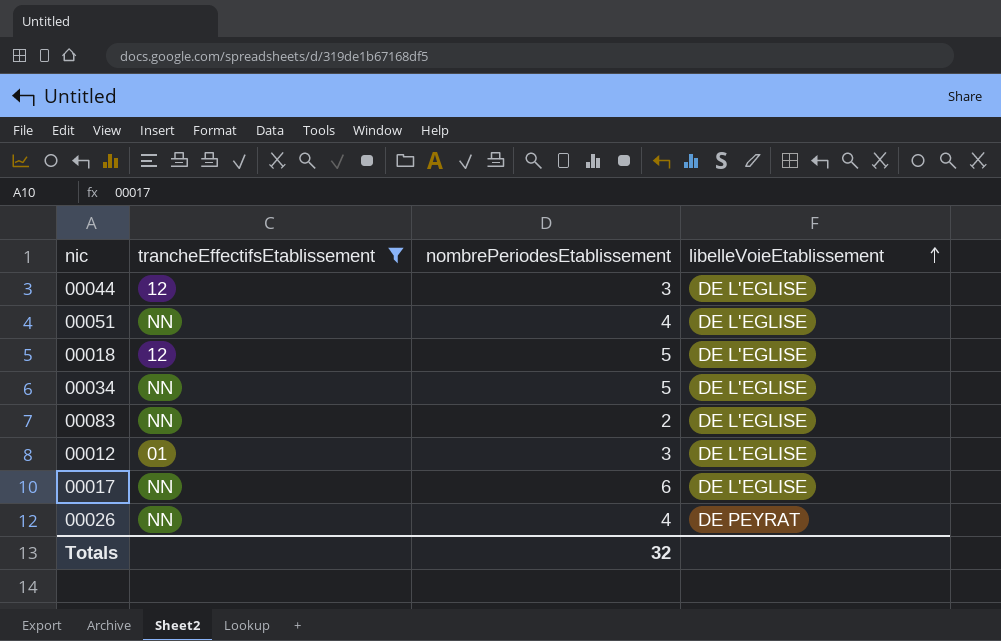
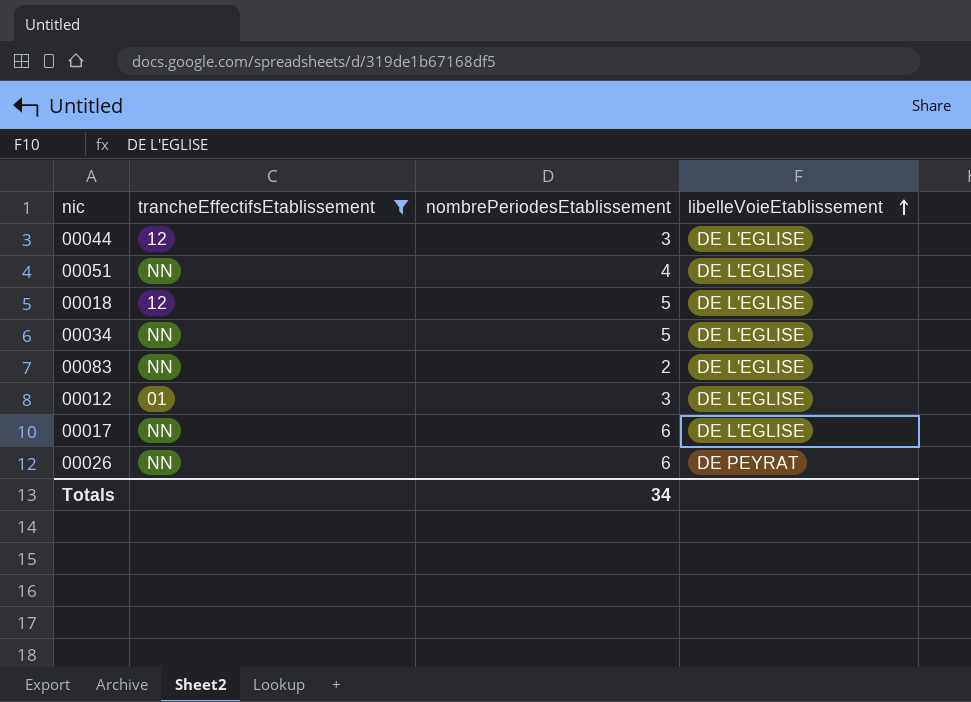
00026 | nombrePeriodesEtablissement: 4 -> 6
Totals | nombrePeriodesEtablissement: 32 -> 34

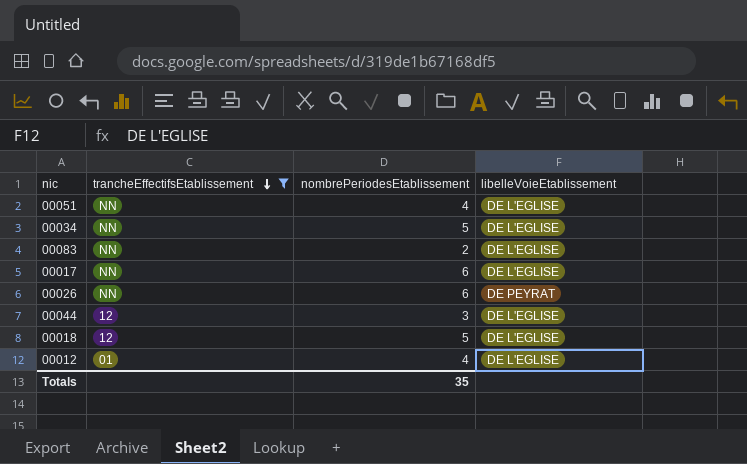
row order: libelleVoieEtablissement ascending -> trancheEffectifsEtablissement descending
00012 | nombrePeriodesEtablissement: 3 -> 4
Totals | nombrePeriodesEtablissement: 34 -> 35

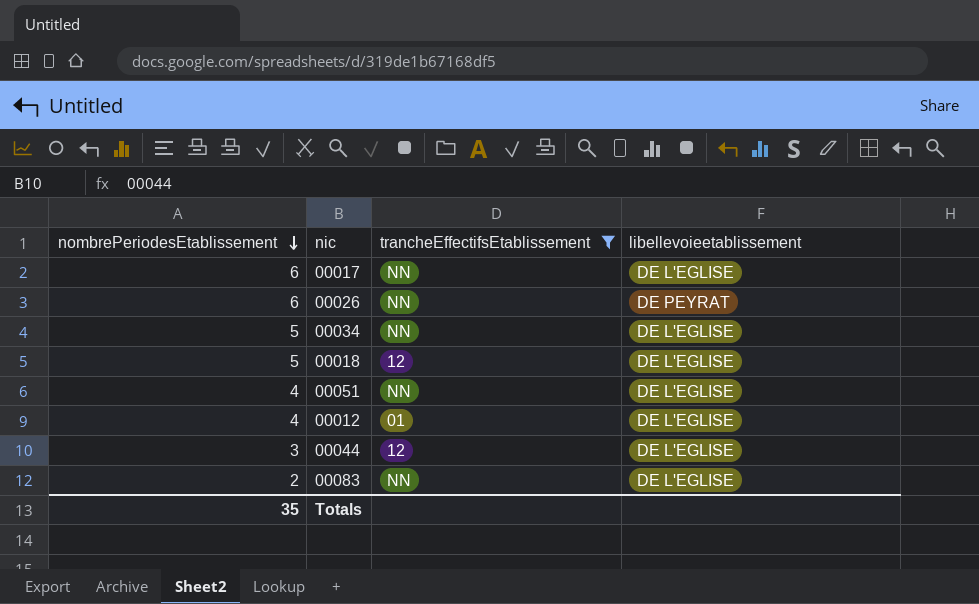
row order: trancheEffectifsEtablissement descending -> nombrePeriodesEtablissement descending
column nombrePeriodesEtablissement | position: 3 -> 1
column name: libelleVoieEtablissement -> libellevoieetablissement

